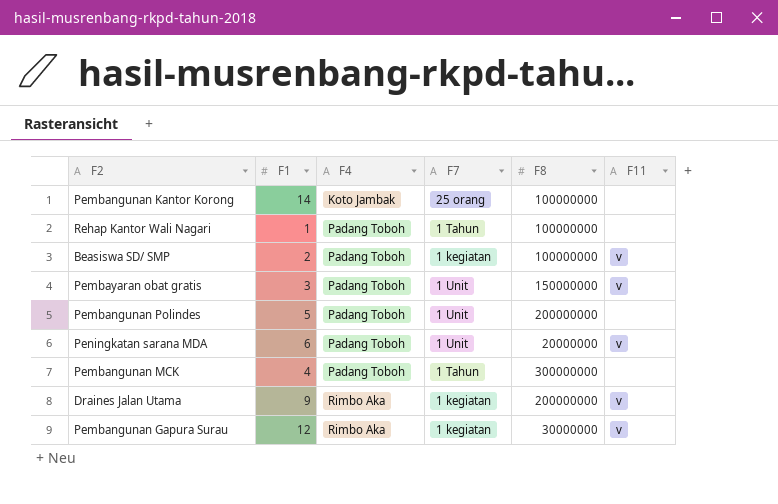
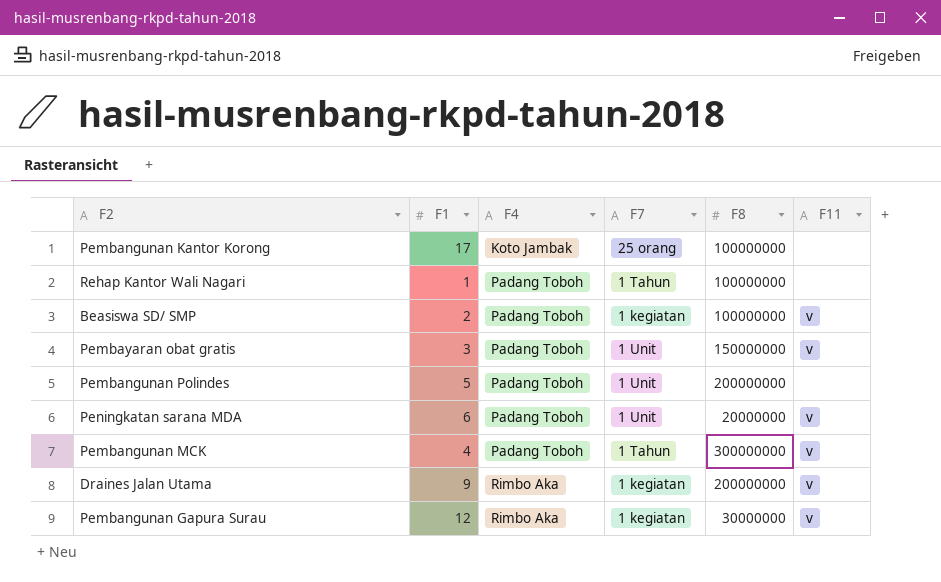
Pembangunan Kantor Korong | F1: 14 -> 17
Pembangunan MCK | F11: none -> v

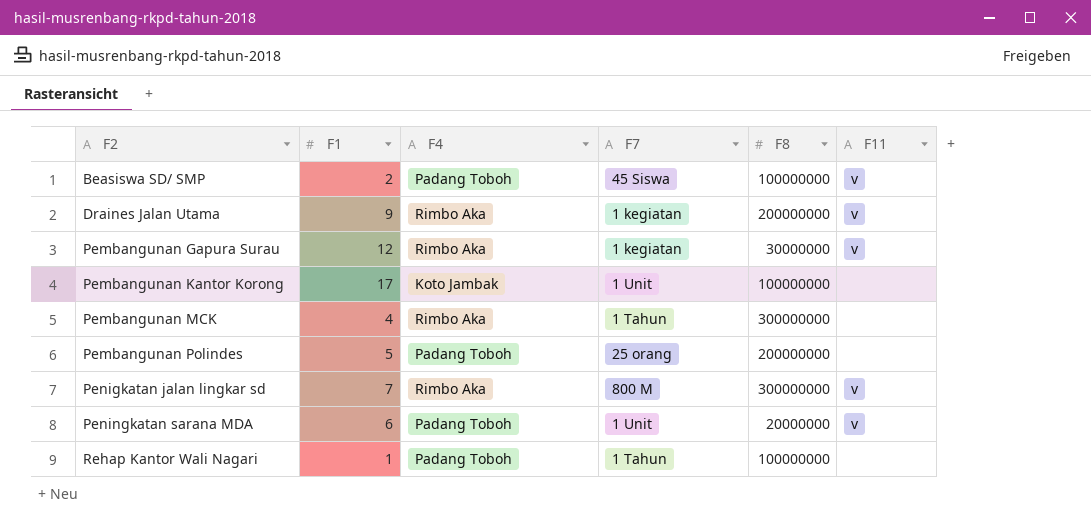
row order: F4 ascending -> F2 ascending
row Pembayaran obat gratis: 3 | Padang Toboh | 1 Unit | 150000000 | v -> none
Beasiswa SD/ SMP | F7: 1 kegiatan -> 45 Siswa
Pembangunan Kantor Korong | F7: 25 orang -> 1 Unit
Pembangunan MCK | F4: Padang Toboh -> Rimbo Aka
Pembangunan MCK | F11: v -> none
Pembangunan Polindes | F7: 1 Unit -> 25 orang
row Penigkatan jalan lingkar sd: none -> 7 | Rimbo Aka | 800 M | 300000000 | v

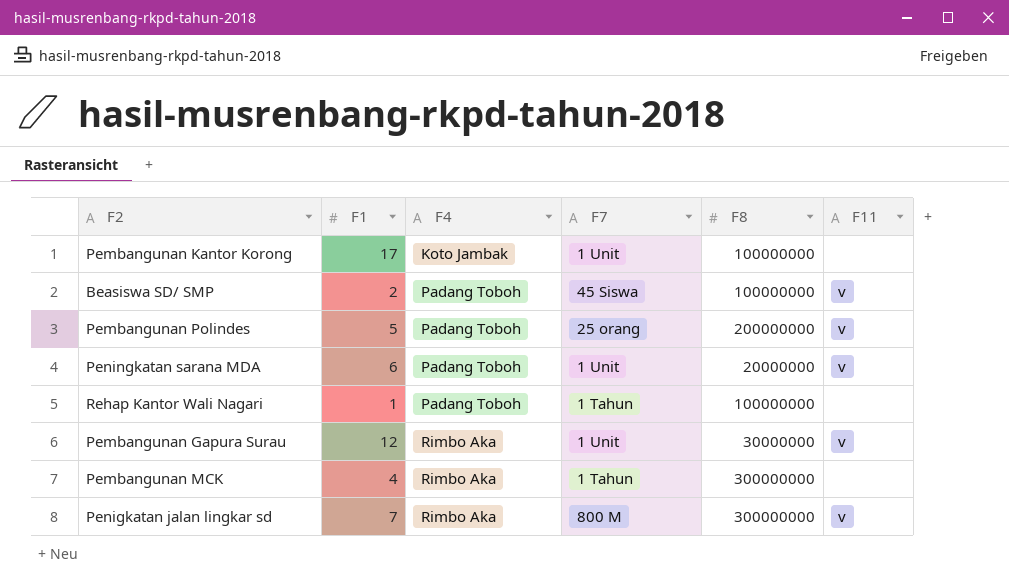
row order: F2 ascending -> F4 ascending
row Draines Jalan Utama: 9 | Rimbo Aka | 1 kegiatan | 200000000 | v -> none
Pembangunan Polindes | F11: none -> v
Pembangunan Gapura Surau | F7: 1 kegiatan -> 1 Unit

